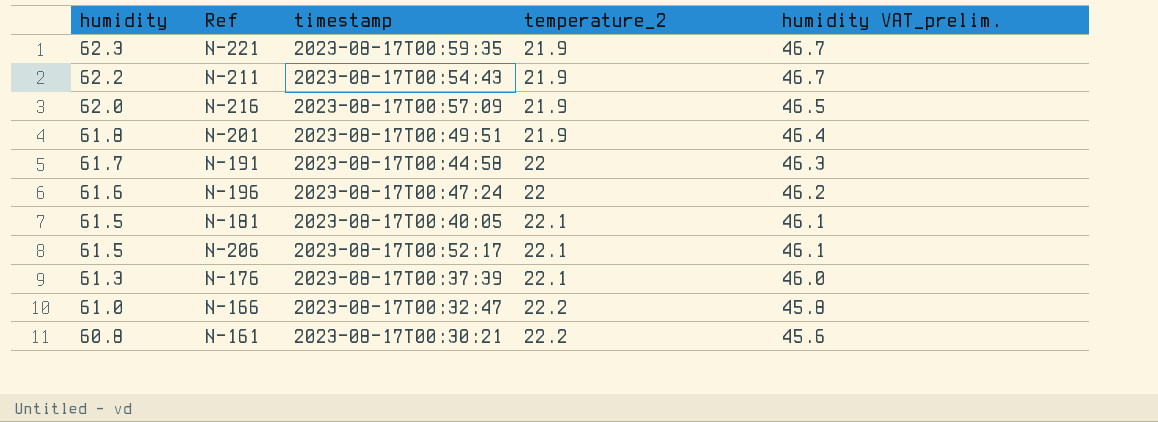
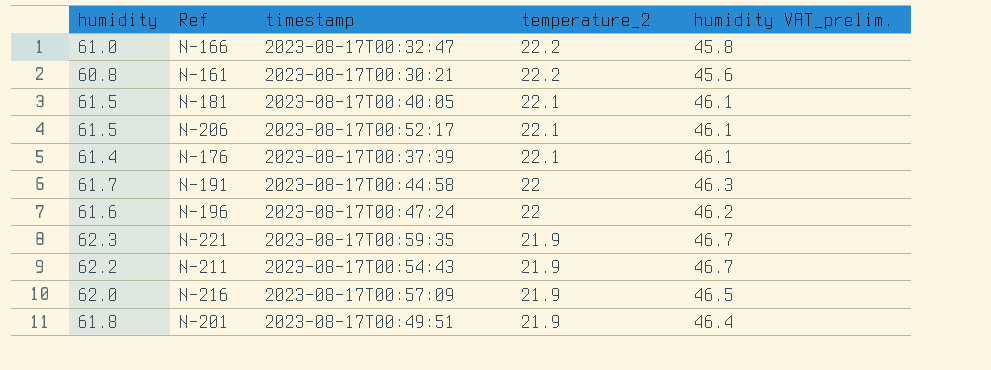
row order: humidity descending -> temperature_2 descending
N-176 | humidity: 61.3 -> 61.4
N-176 | humidity VAT_prelim.: 46.0 -> 46.1

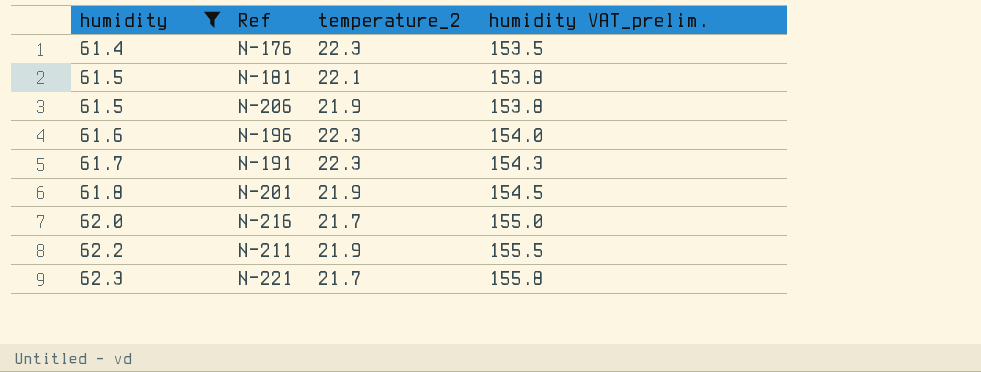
filter: none -> humidity >= 61.4
row order: temperature_2 descending -> humidity ascending
column timestamp | position: 3 -> none
column humidity VAT_prelim. | formula: [humidity] * 0.75 -> [humidity] * 2.5
N-176 | temperature_2: 22.1 -> 22.3
N-206 | temperature_2: 22.1 -> 21.9
N-196 | temperature_2: 22 -> 22.3
N-191 | temperature_2: 22 -> 22.3
N-216 | temperature_2: 21.9 -> 21.7
N-221 | temperature_2: 21.9 -> 21.7

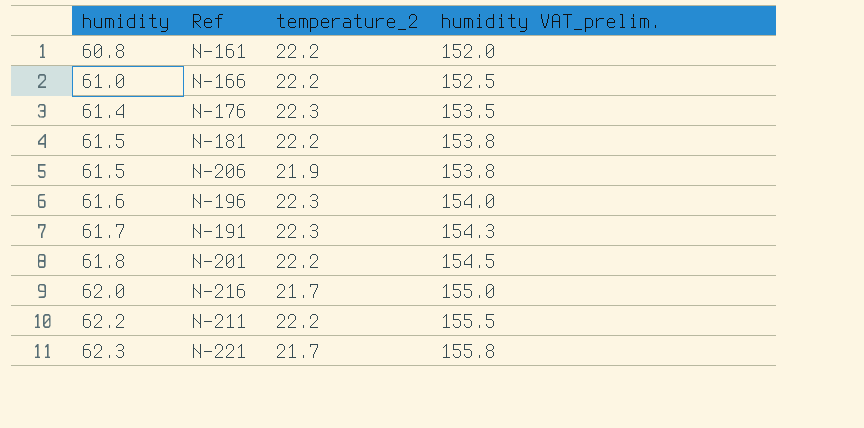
filter: humidity >= 61.4 -> none
N-181 | temperature_2: 22.1 -> 22.2
N-201 | temperature_2: 21.9 -> 22.2
N-211 | temperature_2: 21.9 -> 22.2

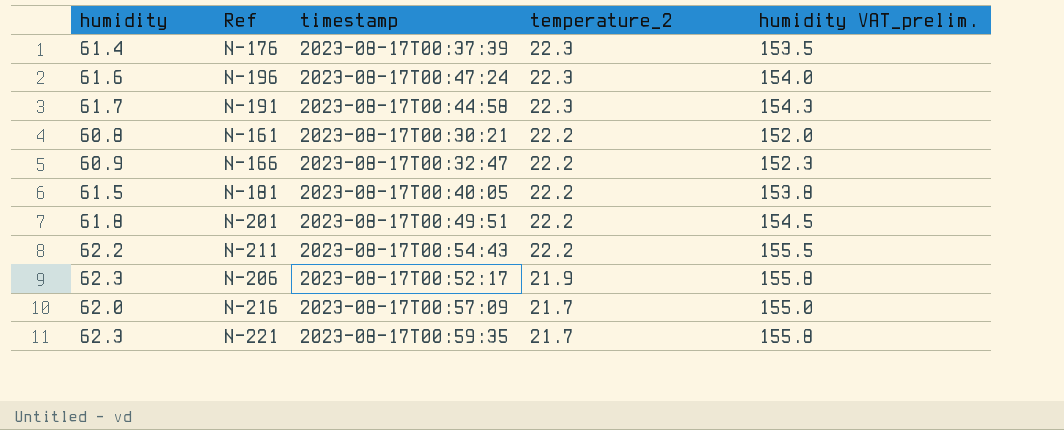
row order: humidity ascending -> temperature_2 descending
column timestamp | position: none -> 3
N-166 | humidity: 61.0 -> 60.9
N-166 | humidity VAT_prelim.: 152.5 -> 152.3
N-206 | humidity: 61.5 -> 62.3
N-206 | humidity VAT_prelim.: 153.8 -> 155.8

